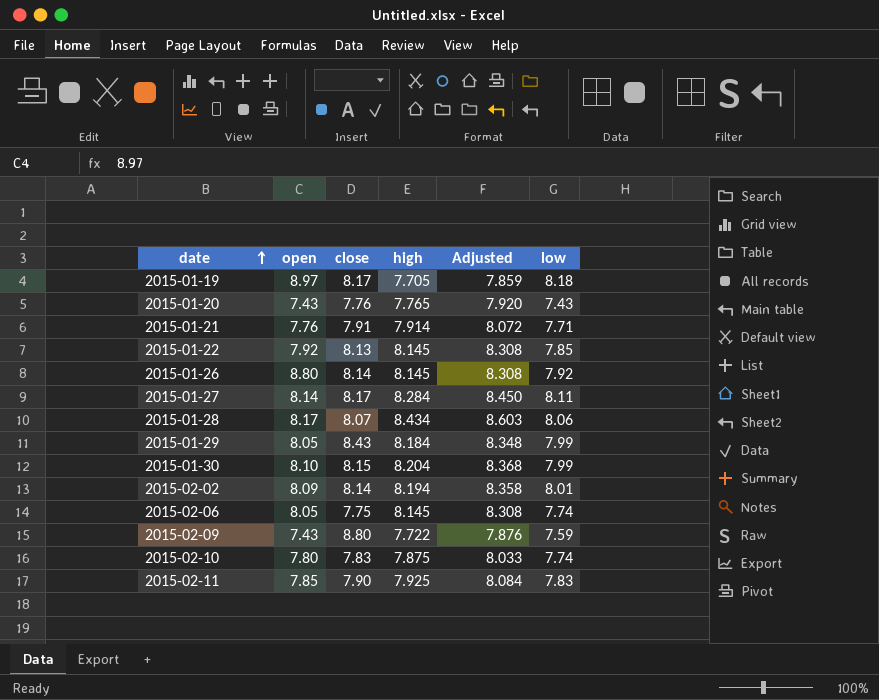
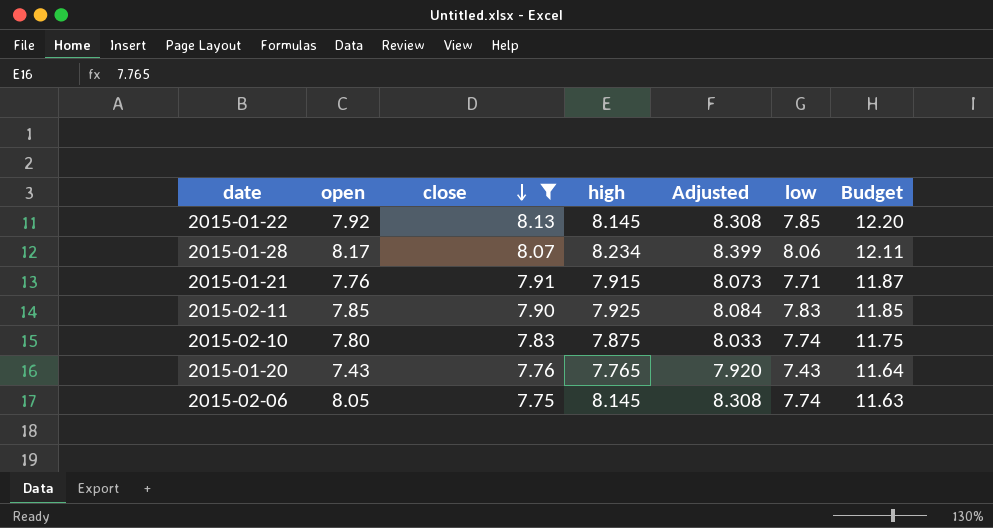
filter: none -> close <= 8.13
row order: date ascending -> close descending
column Budget | formula: none -> [close] * 1.5
2015-01-28 | high: 8.434 -> 8.234
2015-01-28 | Adjusted: 8.603 -> 8.399
2015-01-21 | high: 7.914 -> 7.915
2015-01-21 | Adjusted: 8.072 -> 8.073

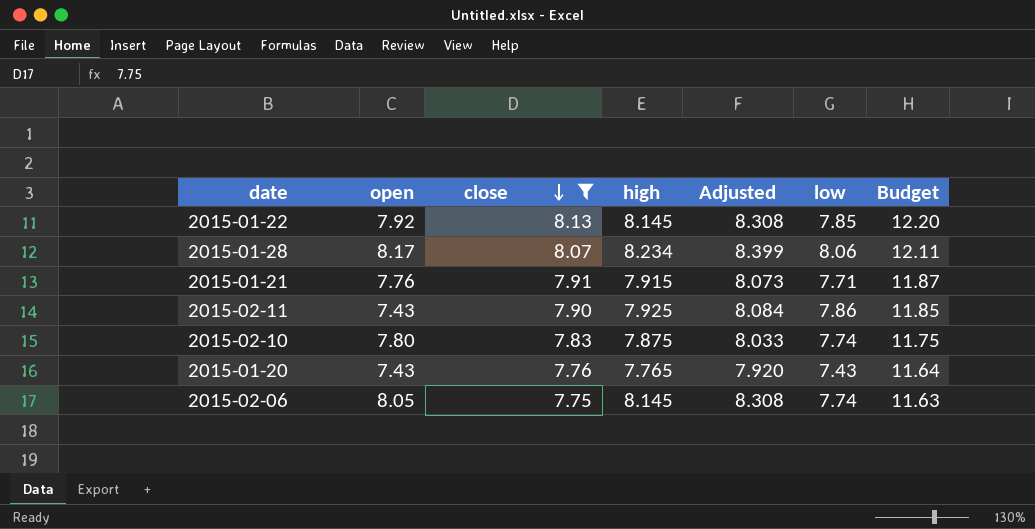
2015-02-11 | open: 7.85 -> 7.43
2015-02-11 | low: 7.83 -> 7.86

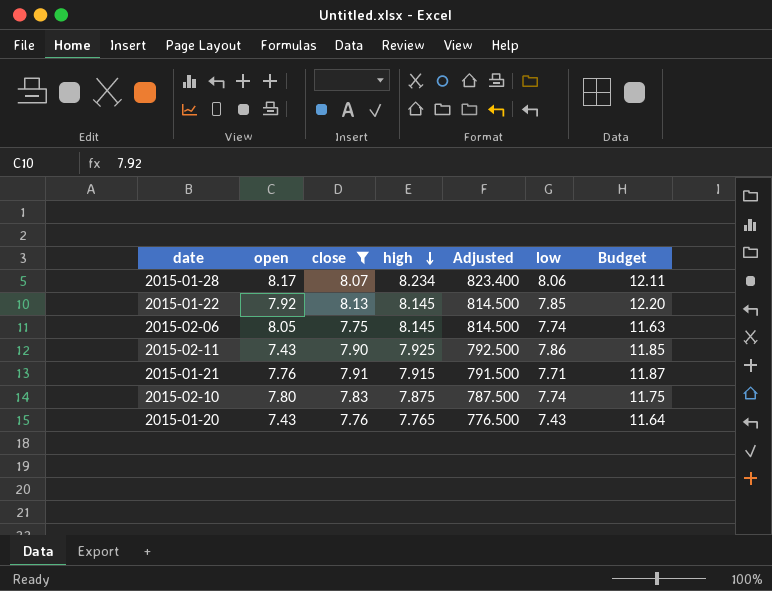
row order: close descending -> high descending
column Adjusted | formula: [high] * 1.02 -> [high] * 100

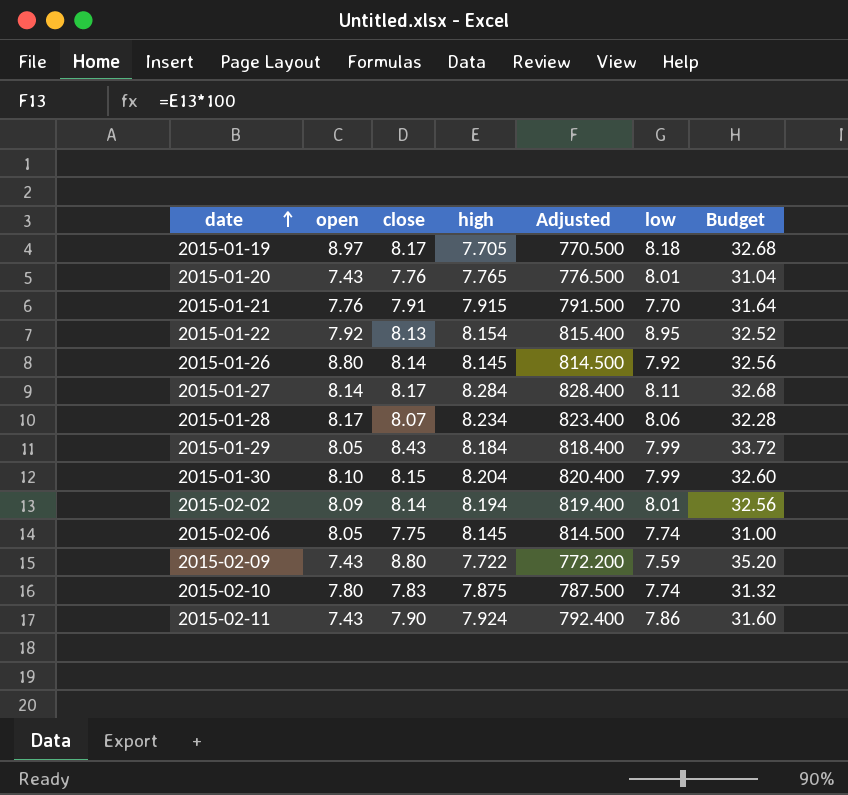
filter: close <= 8.13 -> none
row order: high descending -> date ascending
column Budget | formula: [close] * 1.5 -> [close] * 4
2015-01-20 | low: 7.43 -> 8.01
2015-01-21 | low: 7.71 -> 7.70
2015-01-22 | high: 8.145 -> 8.154
2015-01-22 | Adjusted: 814.500 -> 815.400
2015-01-22 | low: 7.85 -> 8.95
2015-02-11 | high: 7.925 -> 7.924
2015-02-11 | Adjusted: 792.500 -> 792.400

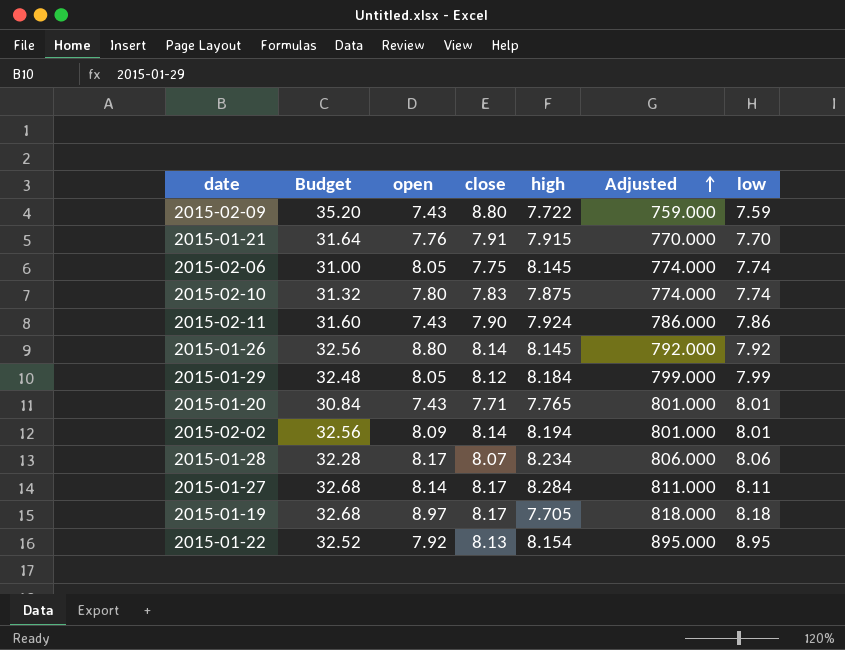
row order: date ascending -> Adjusted ascending
column Budget | position: 7 -> 2
column Adjusted | formula: [high] * 100 -> [low] * 100
row 2015-01-30: 8.10 | 8.15 | 8.204 | 820.400 | 7.99 | 32.60 -> none
2015-01-29 | Budget: 33.72 -> 32.48
2015-01-29 | close: 8.43 -> 8.12
2015-01-20 | Budget: 31.04 -> 30.84
2015-01-20 | close: 7.76 -> 7.71

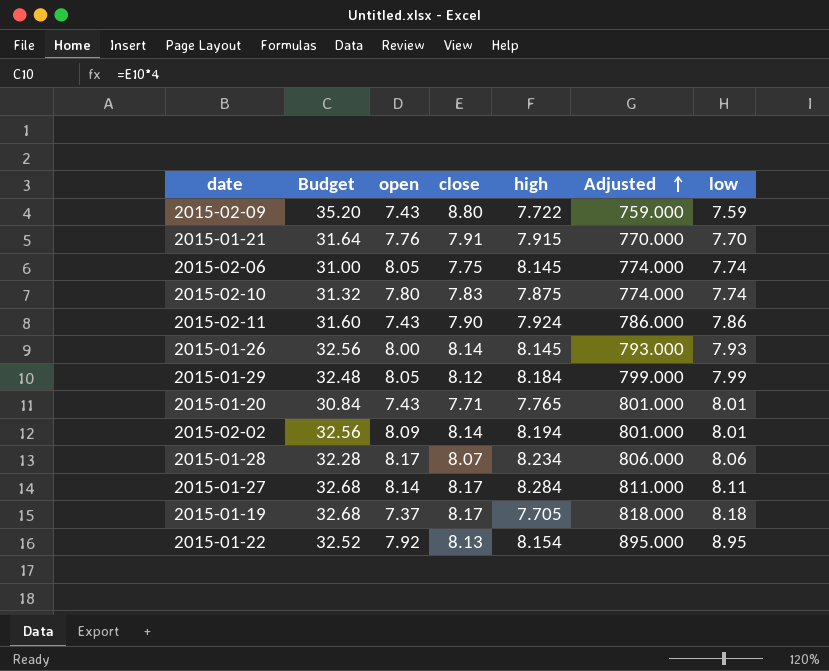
2015-01-26 | open: 8.80 -> 8.00
2015-01-26 | Adjusted: 792.000 -> 793.000
2015-01-26 | low: 7.92 -> 7.93
2015-01-19 | open: 8.97 -> 7.37

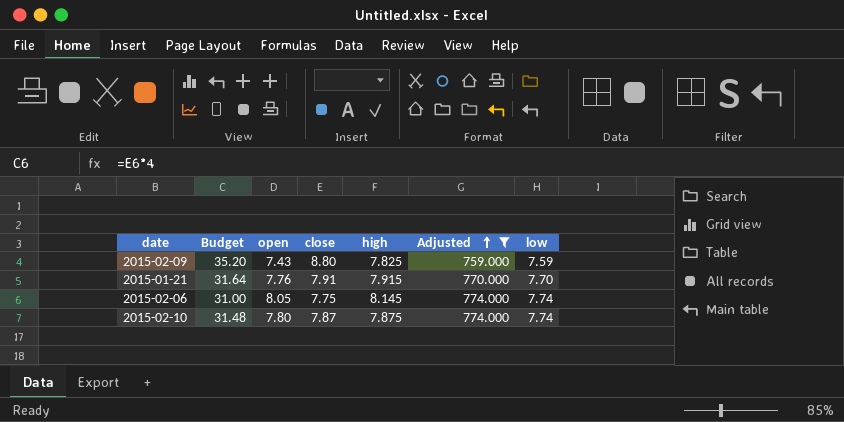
filter: none -> Adjusted <= 774.000
2015-02-09 | high: 7.722 -> 7.825
2015-02-10 | Budget: 31.32 -> 31.48
2015-02-10 | close: 7.83 -> 7.87

